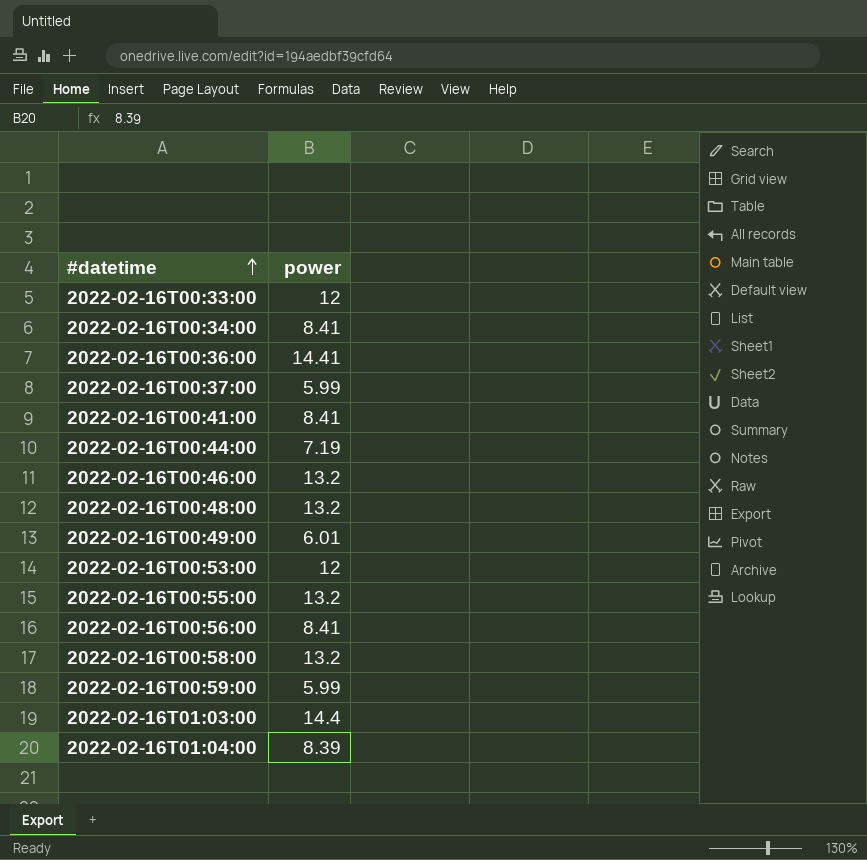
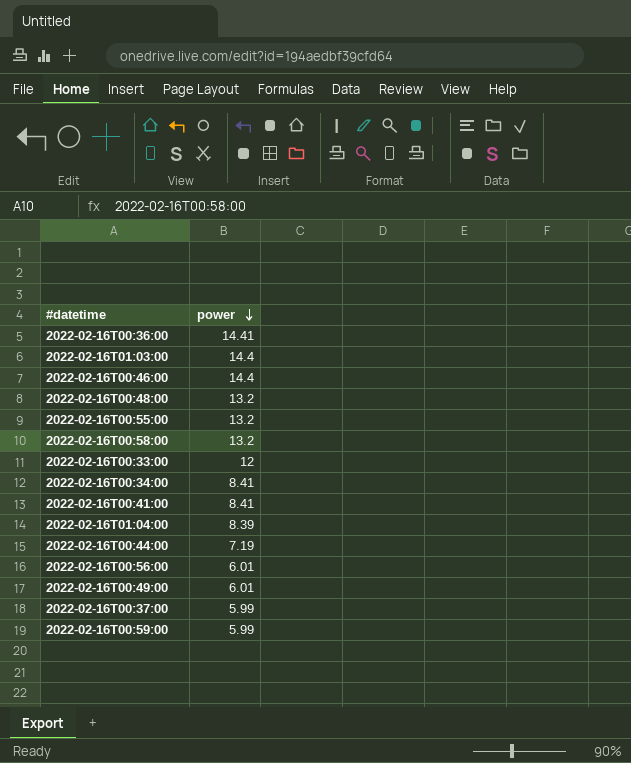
row order: #datetime ascending -> power descending
row 2022-02-16T00:53:00: 12 -> none
2022-02-16T00:46:00 | power: 13.2 -> 14.4
2022-02-16T00:56:00 | power: 8.41 -> 6.01

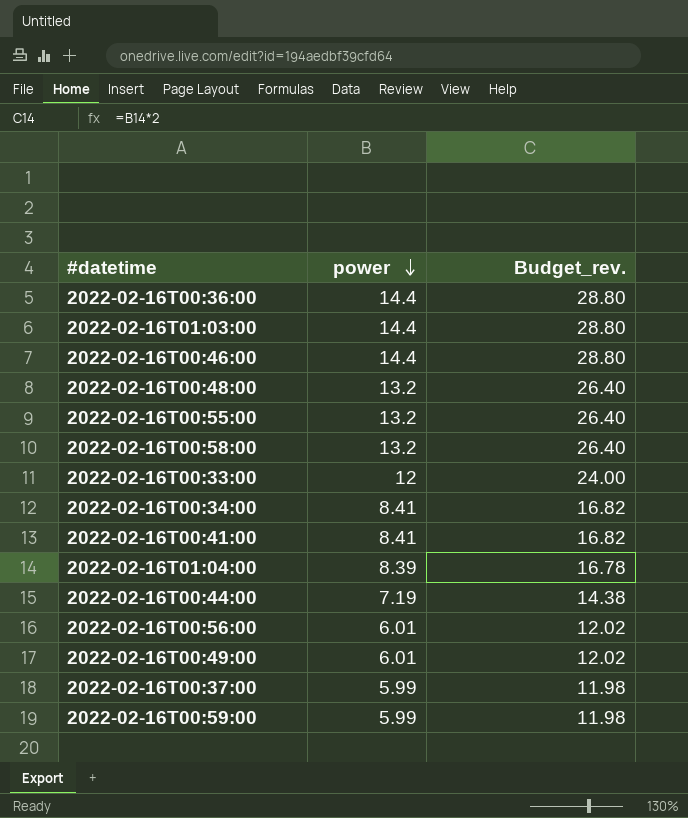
column Budget_rev. | formula: none -> [power] * 2
2022-02-16T00:36:00 | power: 14.41 -> 14.4

